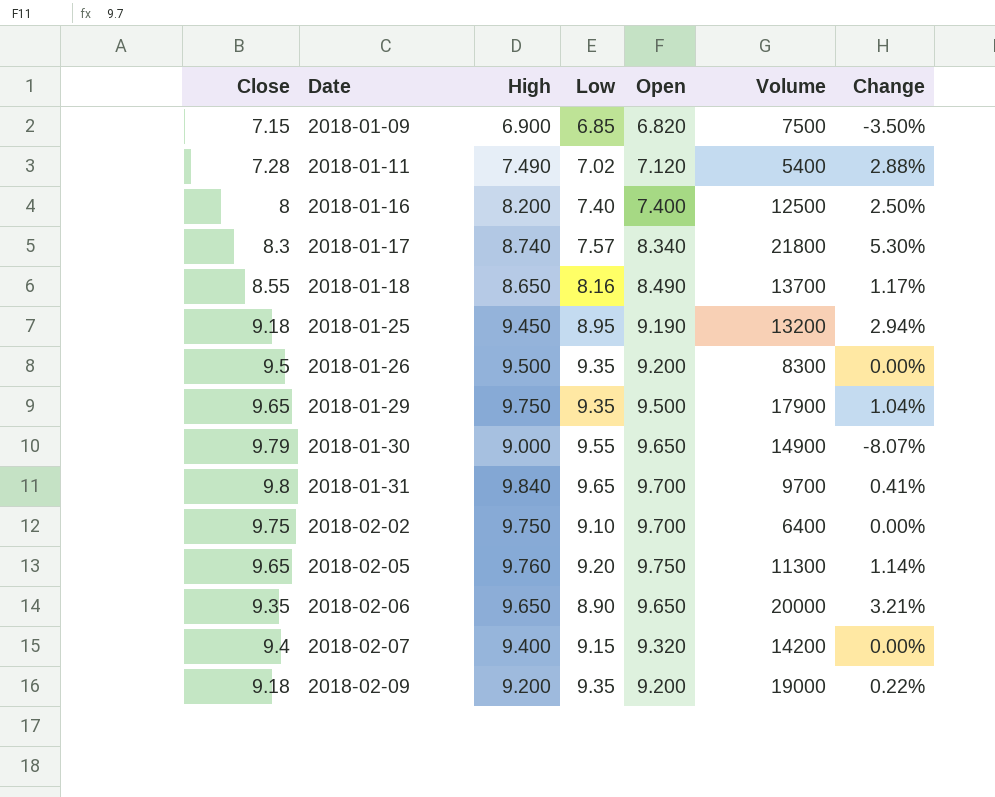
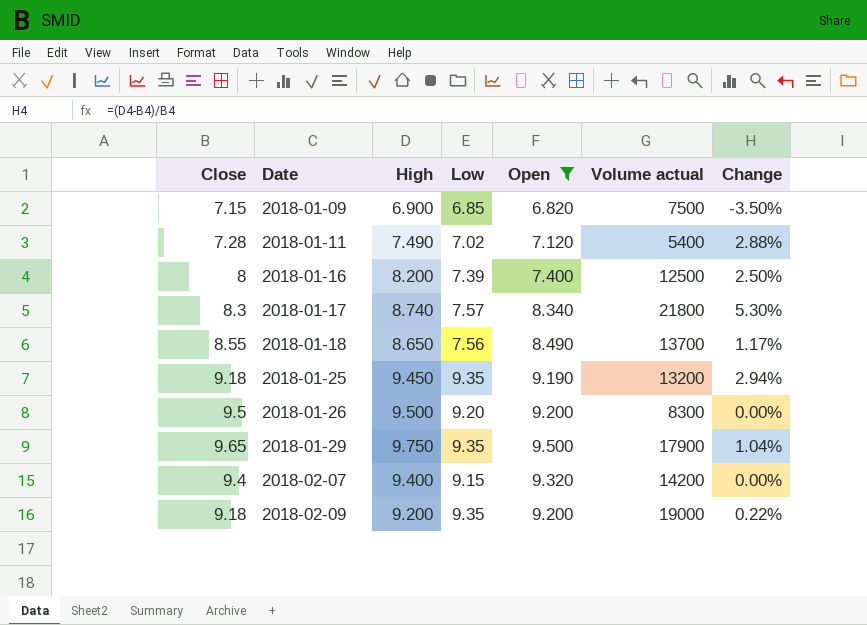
filter: none -> Open <= 9.500
column name: Volume -> Volume actual
2018-01-16 | Low: 7.40 -> 7.39
2018-01-18 | Low: 8.16 -> 7.56
2018-01-25 | Low: 8.95 -> 9.35
2018-01-26 | Low: 9.35 -> 9.20

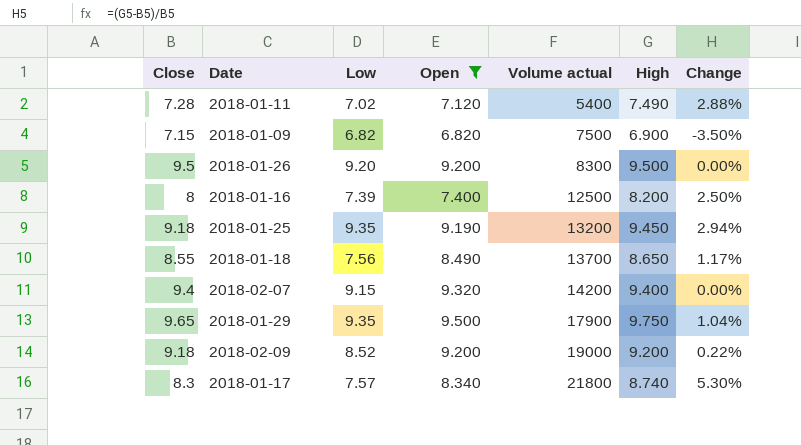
row order: Date ascending -> Volume actual ascending
column High | position: 3 -> 6
2018-01-09 | Low: 6.85 -> 6.82
2018-02-09 | Low: 9.35 -> 8.52

